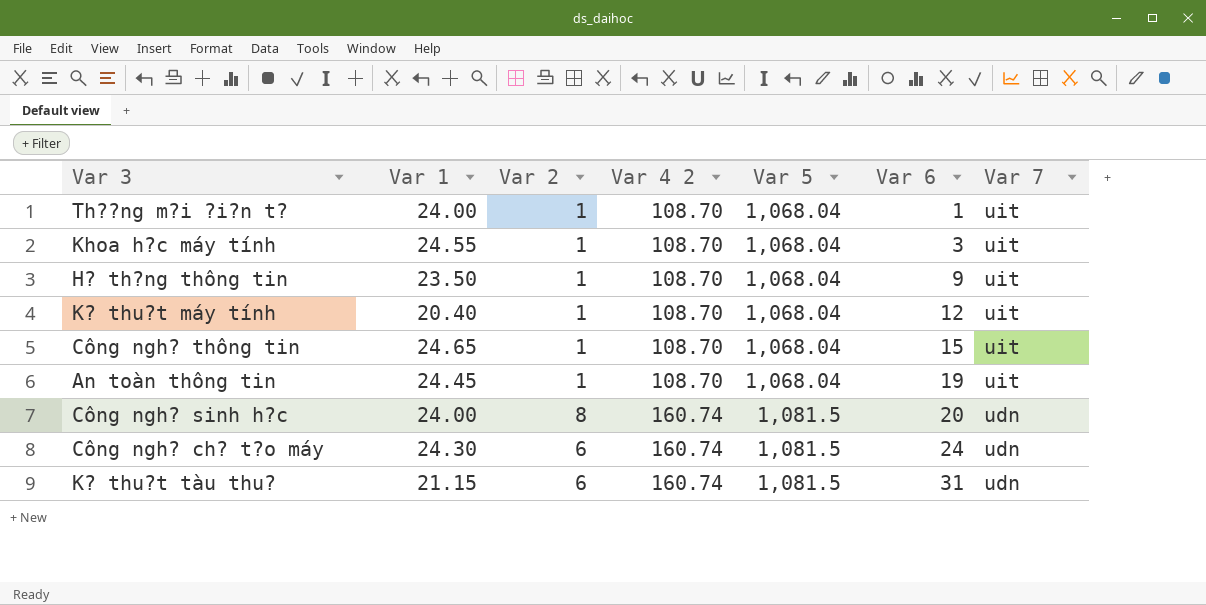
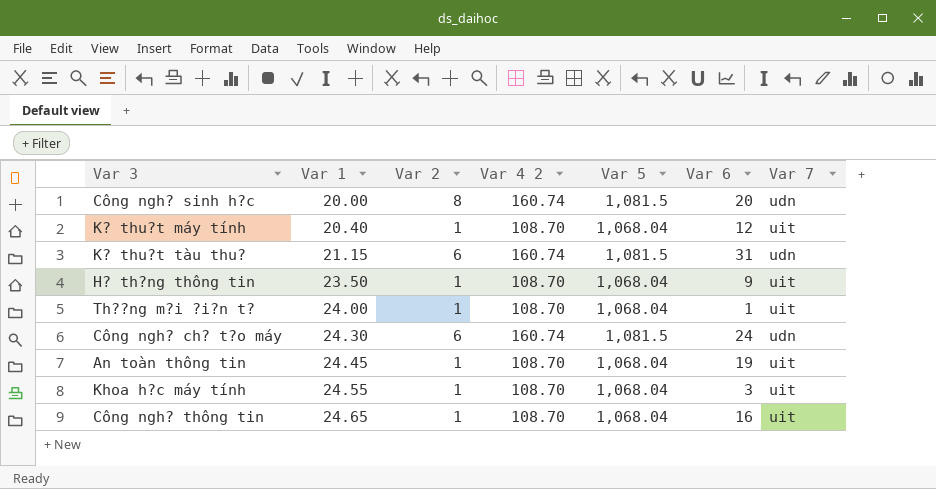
row order: Var 4 2 ascending -> Var 1 ascending
Công ngh? sinh h?c | Var 1: 24.00 -> 20.00
Công ngh? thông tin | Var 6: 15 -> 16

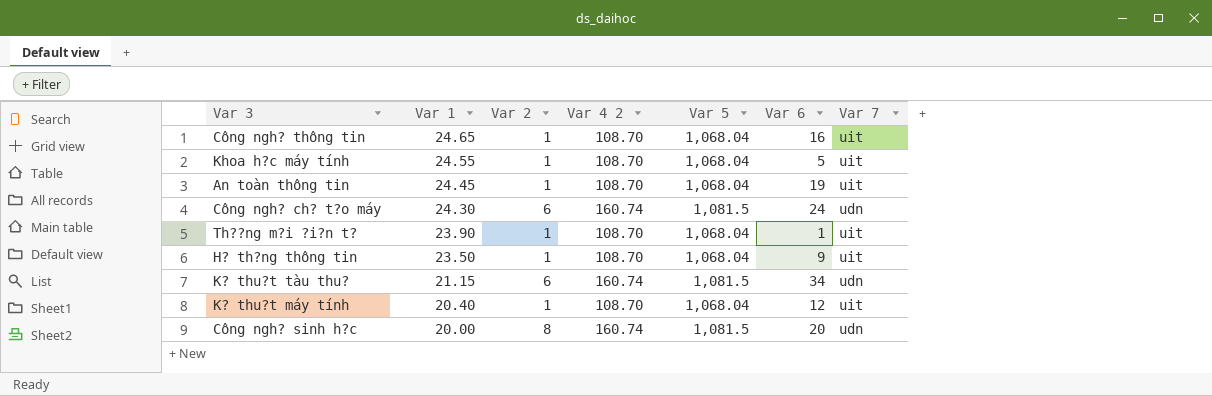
row order: Var 1 ascending -> Var 1 descending
Khoa h?c máy tính | Var 6: 3 -> 5
Th??ng m?i ?i?n t? | Var 1: 24.00 -> 23.90
K? thu?t tàu thu? | Var 6: 31 -> 34

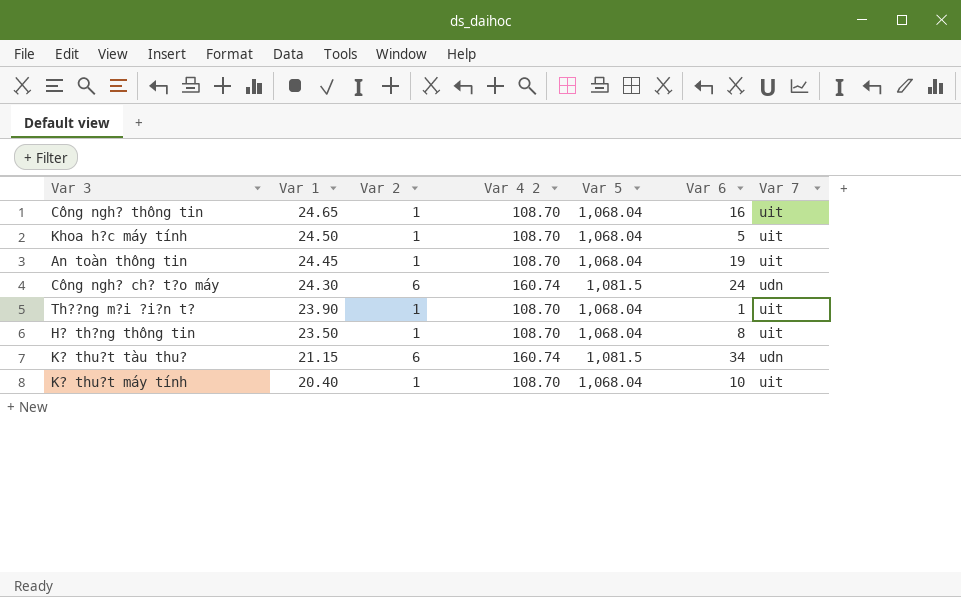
row Công ngh? sinh h?c: 20.00 | 8 | 160.74 | 1,081.5 | 20 | udn -> none
Khoa h?c máy tính | Var 1: 24.55 -> 24.50
H? th?ng thông tin | Var 6: 9 -> 8
K? thu?t máy tính | Var 6: 12 -> 10

